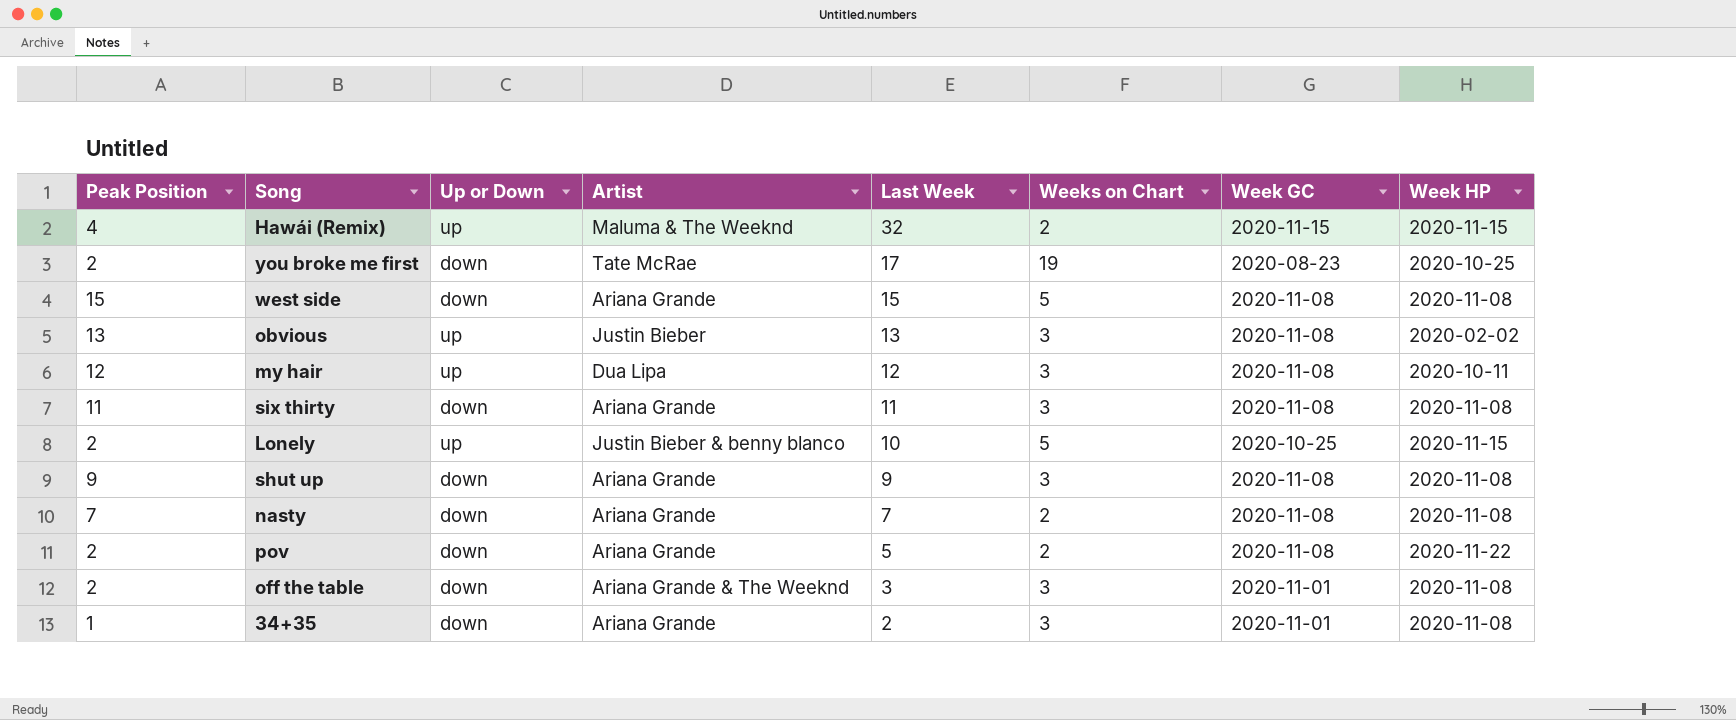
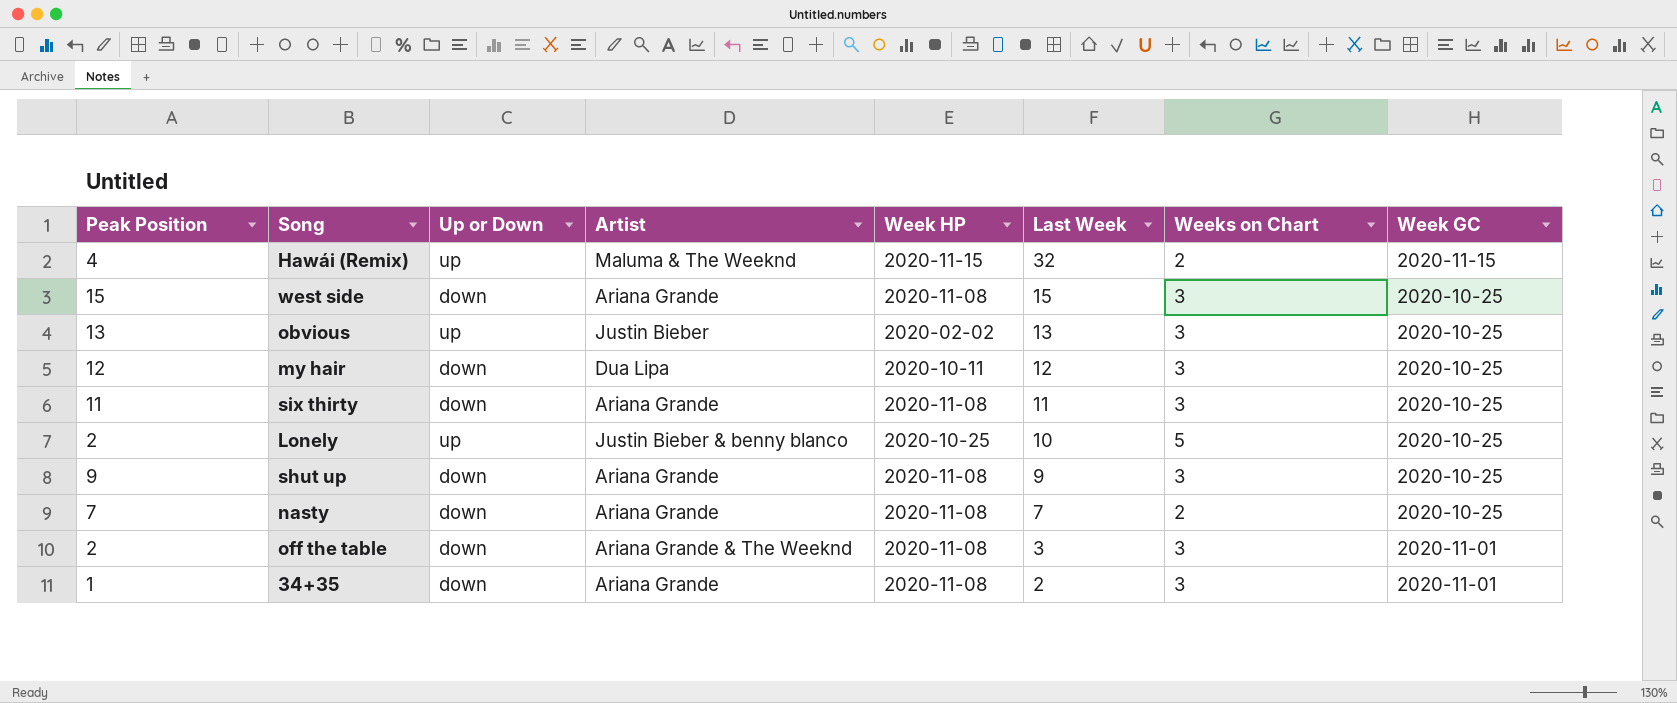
column Week HP | position: 8 -> 5
row you broke me first: 2 | down | Tate McRae | 17 | 19 | 2020-08-23 | 2020-10-25 -> none
row pov: 2 | down | Ariana Grande | 5 | 2 | 2020-11-08 | 2020-11-22 -> none
west side | Weeks on Chart: 5 -> 3
west side | Week GC: 2020-11-08 -> 2020-10-25
obvious | Week GC: 2020-11-08 -> 2020-10-25
my hair | Up or Down: up -> down
my hair | Week GC: 2020-11-08 -> 2020-10-25
six thirty | Week GC: 2020-11-08 -> 2020-10-25
Lonely | Week HP: 2020-11-15 -> 2020-10-25
shut up | Week GC: 2020-11-08 -> 2020-10-25
nasty | Week GC: 2020-11-08 -> 2020-10-25

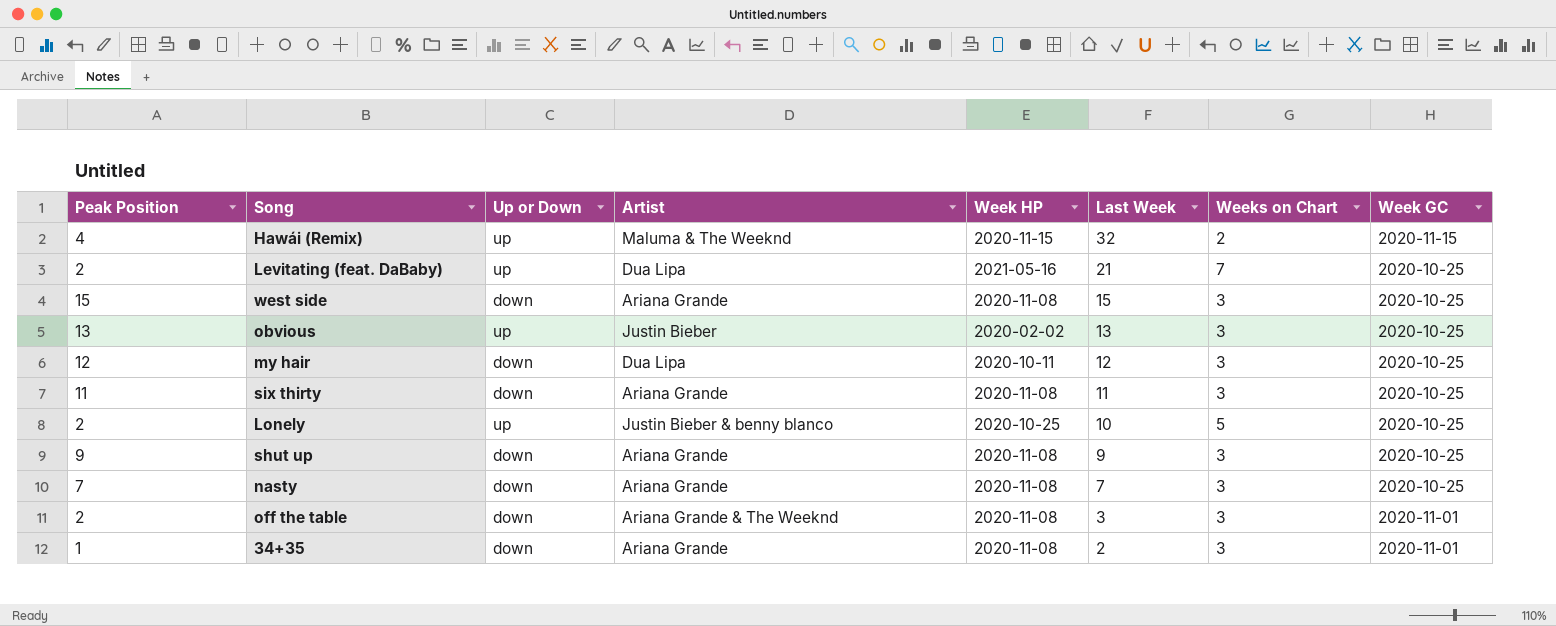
row Levitating (feat. DaBaby): none -> 2 | up | Dua Lipa | 2021-05-16 | 21 | 7 | 2020-10-25
nasty | Weeks on Chart: 2 -> 3

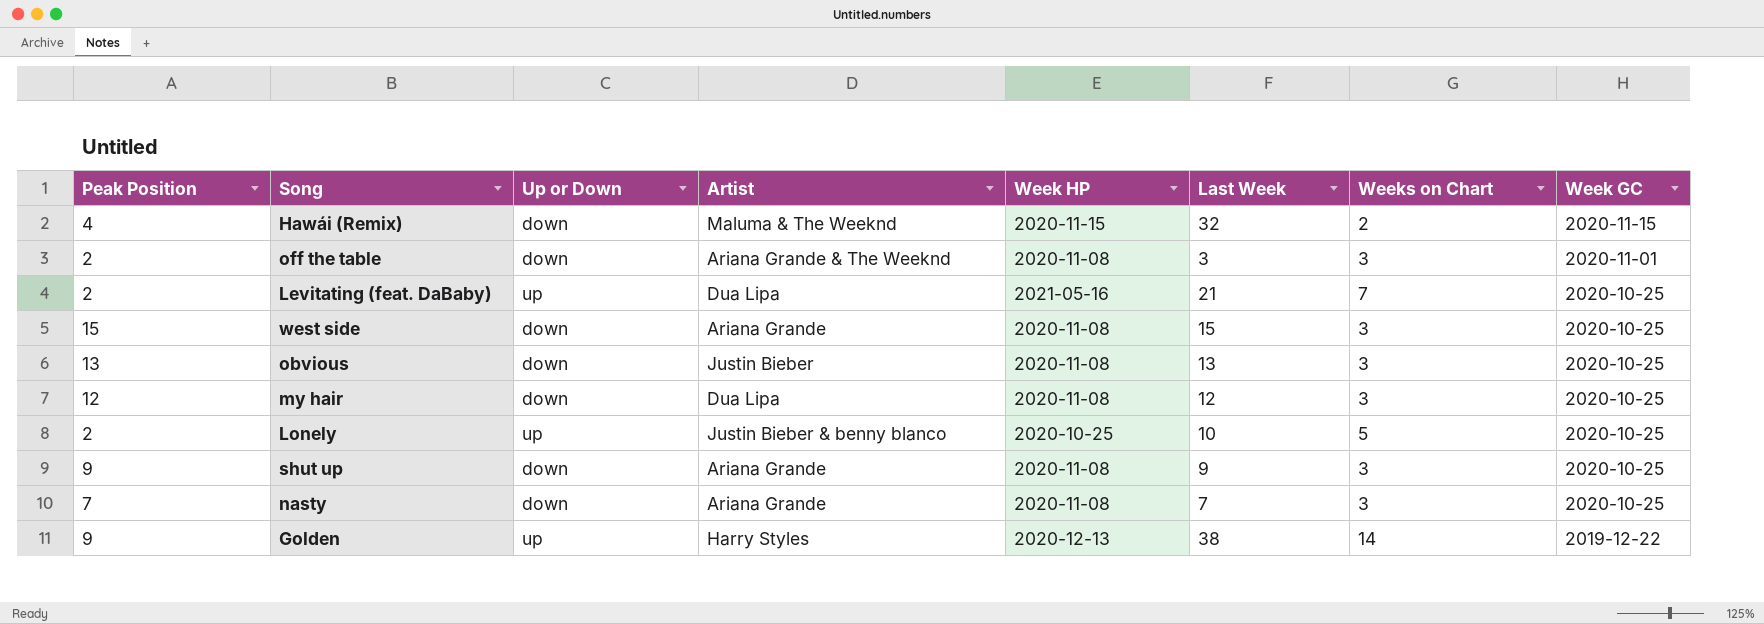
row order: Last Week descending -> Week GC descending
row six thirty: 11 | down | Ariana Grande | 2020-11-08 | 11 | 3 | 2020-10-25 -> none
row 34+35: 1 | down | Ariana Grande | 2020-11-08 | 2 | 3 | 2020-11-01 -> none
Hawái (Remix) | Up or Down: up -> down
obvious | Up or Down: up -> down
obvious | Week HP: 2020-02-02 -> 2020-11-08
my hair | Week HP: 2020-10-11 -> 2020-11-08
row Golden: none -> 9 | up | Harry Styles | 2020-12-13 | 38 | 14 | 2019-12-22

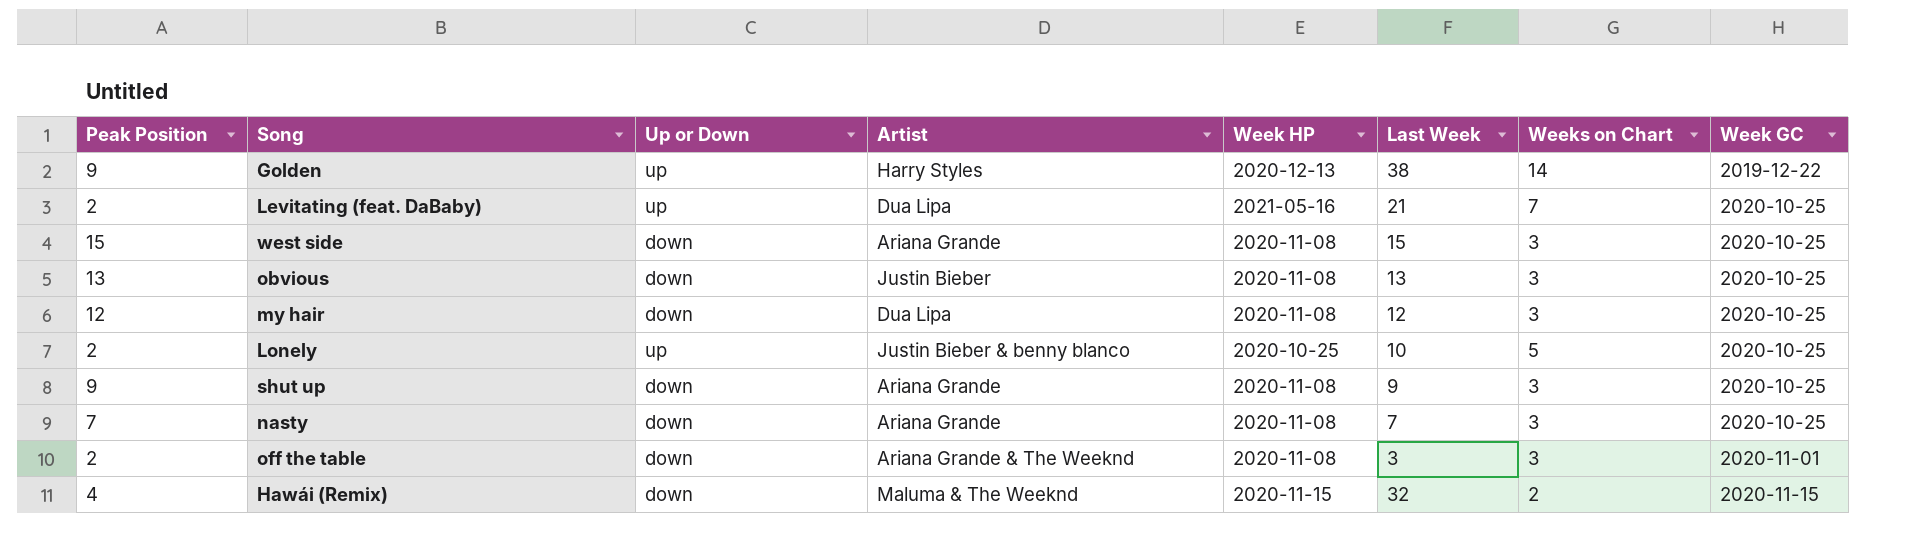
row order: Week GC descending -> Week GC ascending

